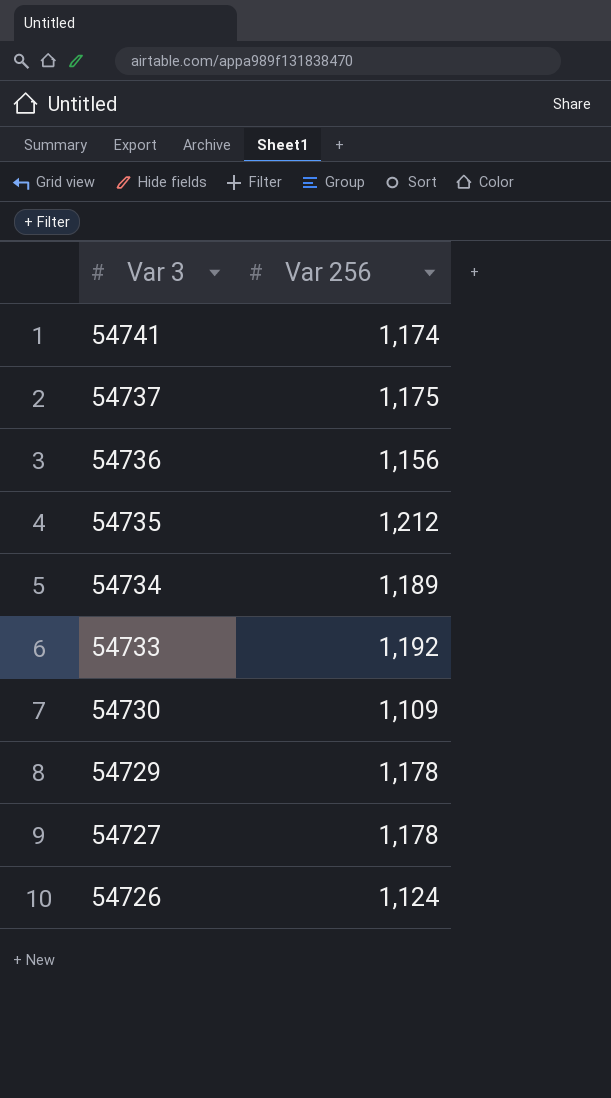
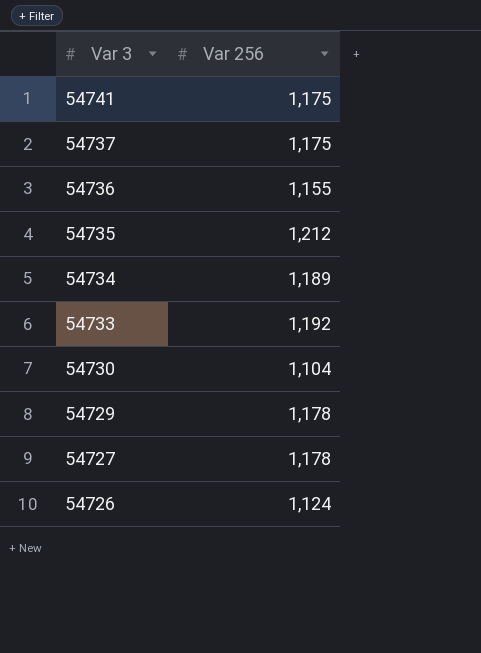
54741 | Var 256: 1,174 -> 1,175
54736 | Var 256: 1,156 -> 1,155
54730 | Var 256: 1,109 -> 1,104

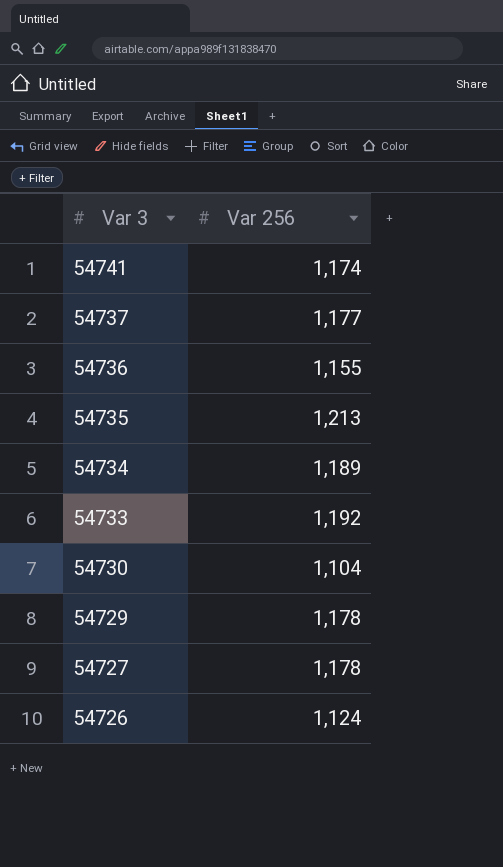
54741 | Var 256: 1,175 -> 1,174
54737 | Var 256: 1,175 -> 1,177
54735 | Var 256: 1,212 -> 1,213

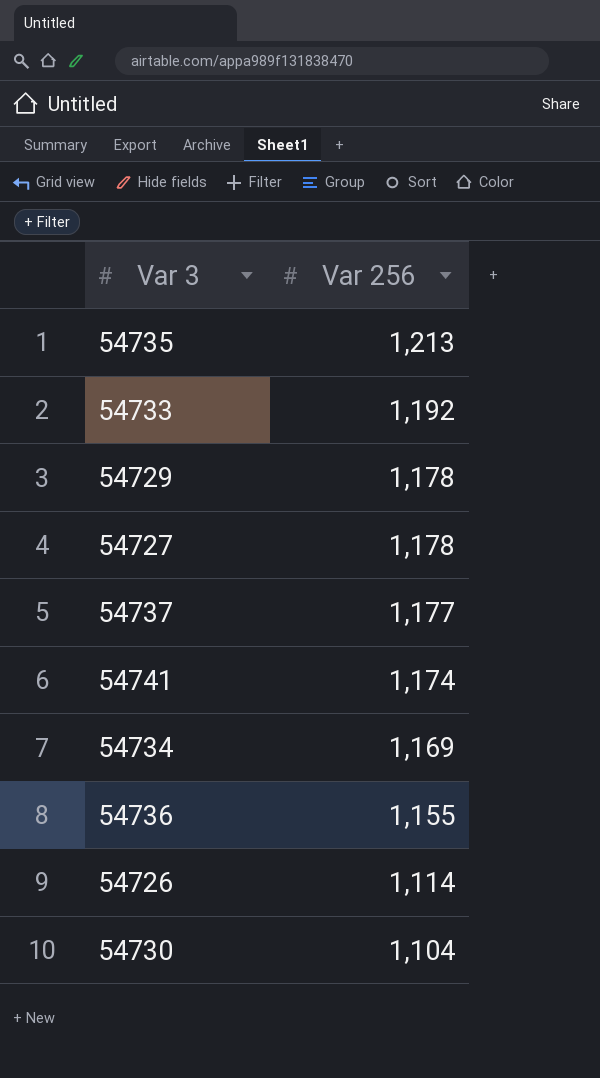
row order: Var 3 descending -> Var 256 descending
54734 | Var 256: 1,189 -> 1,169
54726 | Var 256: 1,124 -> 1,114

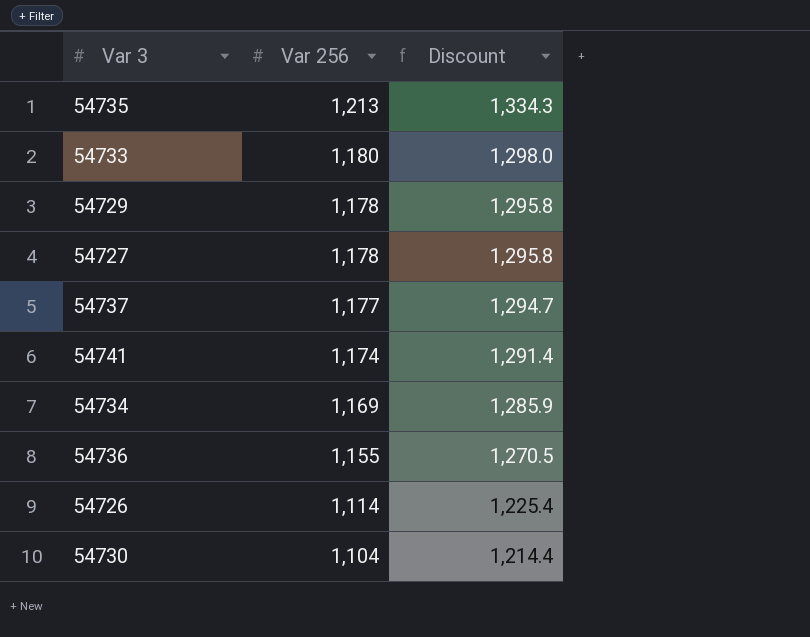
column Discount | formula: none -> [Var 256] * 1.1
54733 | Var 256: 1,192 -> 1,180

